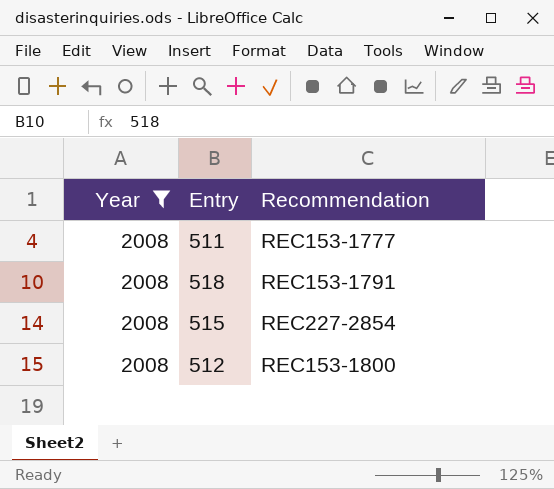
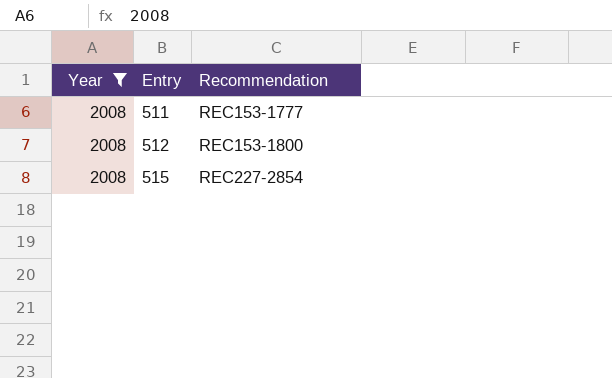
row order: none -> Entry ascending
row 518: 2008 | REC153-1791 -> none

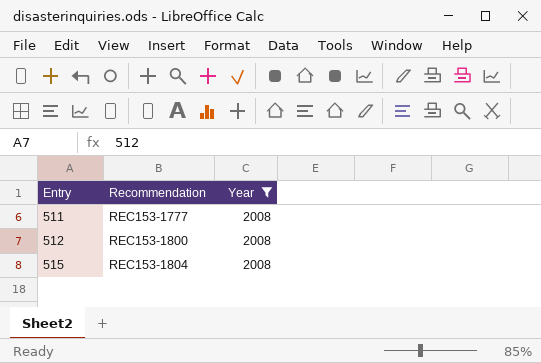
column Year | position: 1 -> 3
515 | Recommendation: REC227-2854 -> REC153-1804

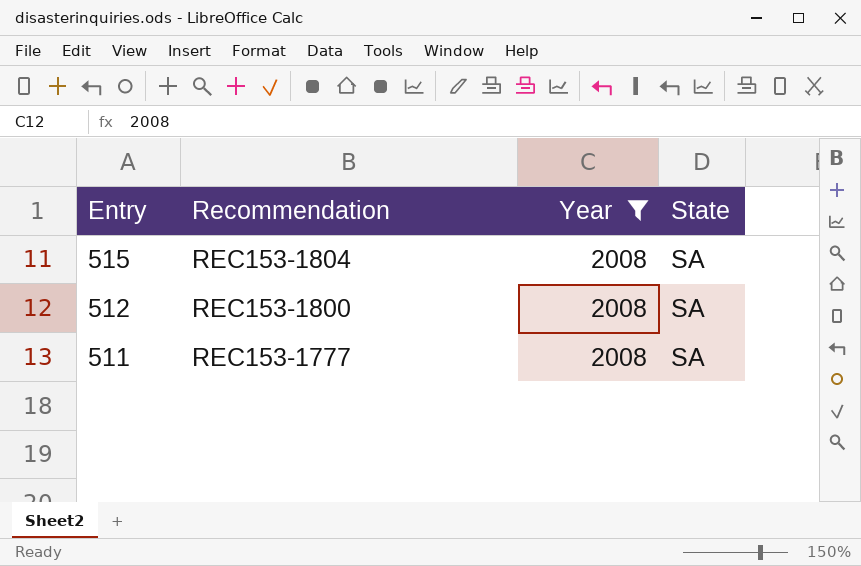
row order: Entry ascending -> Entry descending
column State | position: none -> 4

